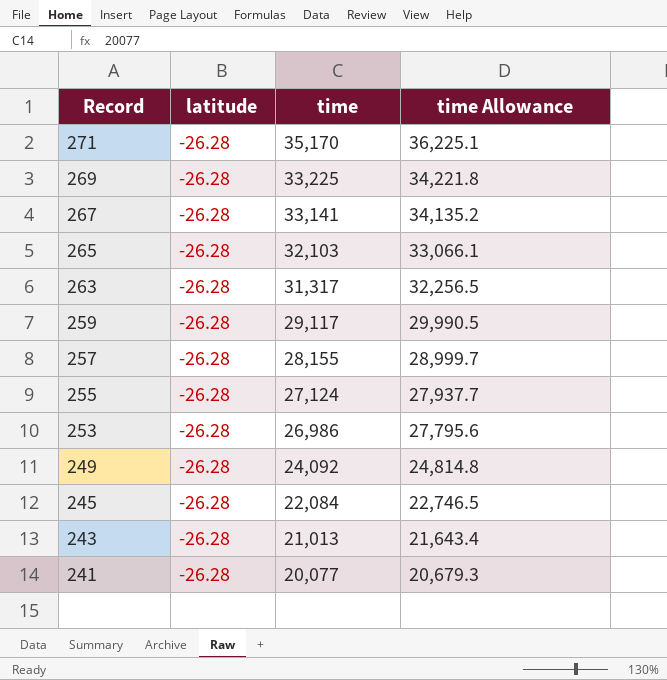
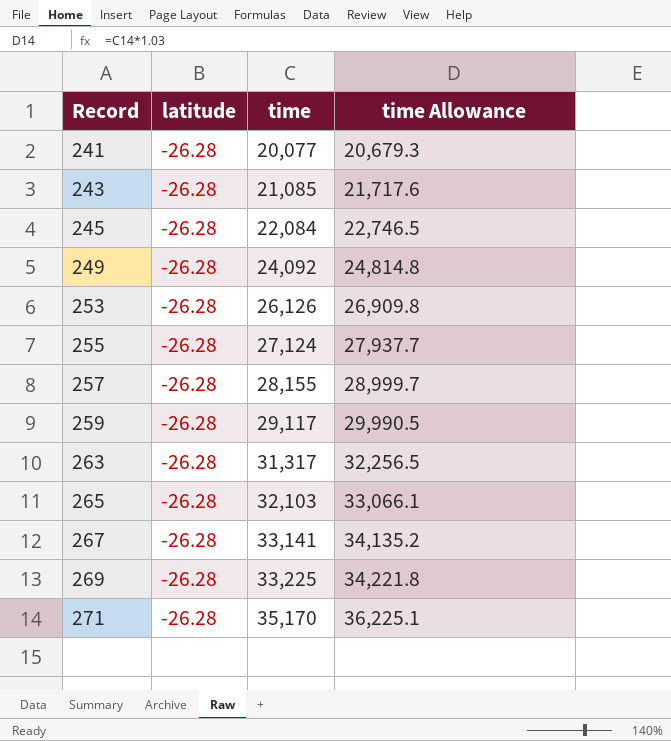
row order: Record descending -> Record ascending
243 | time: 21,013 -> 21,085
243 | time Allowance: 21,643.4 -> 21,717.6
253 | time: 26,986 -> 26,126
253 | time Allowance: 27,795.6 -> 26,909.8

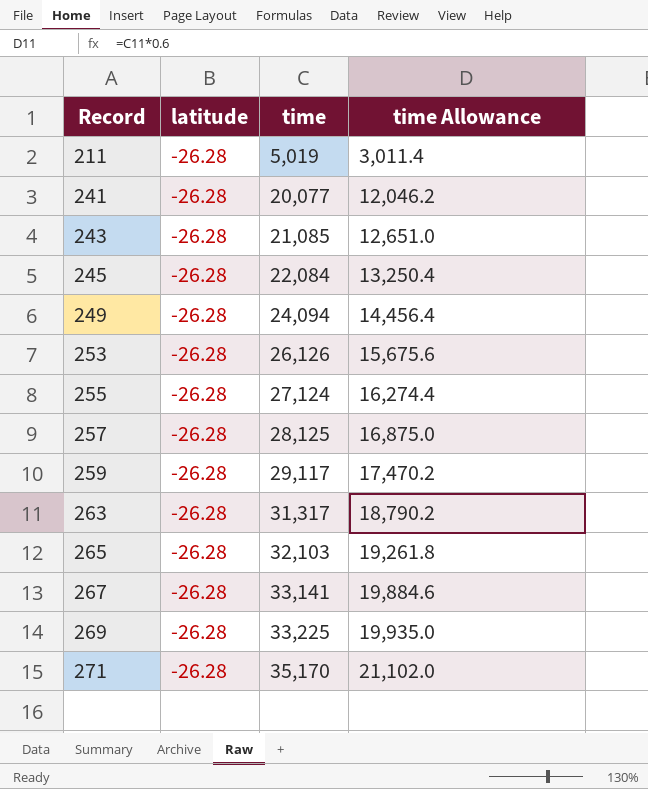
column time Allowance | formula: [time] * 1.03 -> [time] * 0.6
row 211: none -> -26.28 | 5,019 | 3,011.4
249 | time: 24,092 -> 24,094
257 | time: 28,155 -> 28,125

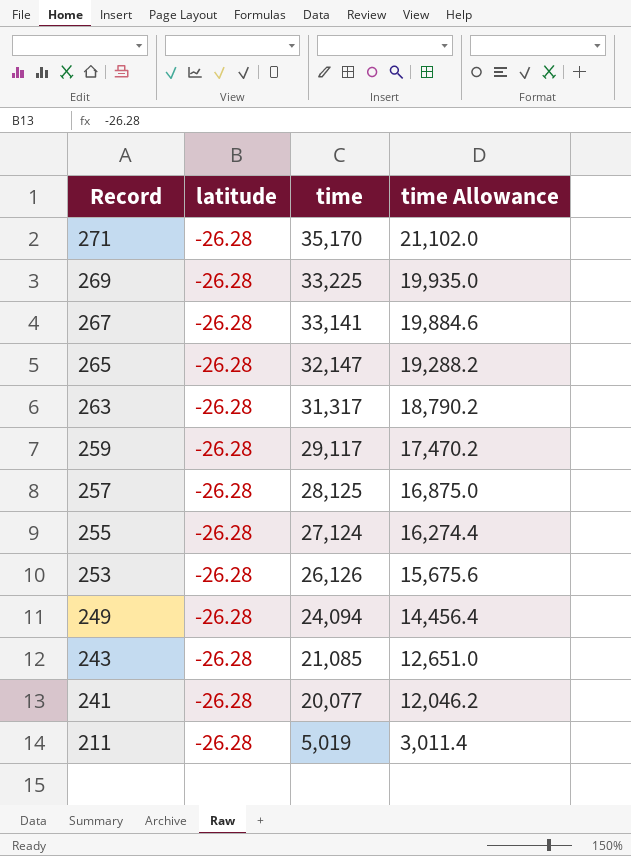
row order: Record ascending -> Record descending
row 245: -26.28 | 22,084 | 13,250.4 -> none
265 | time: 32,103 -> 32,147
265 | time Allowance: 19,261.8 -> 19,288.2

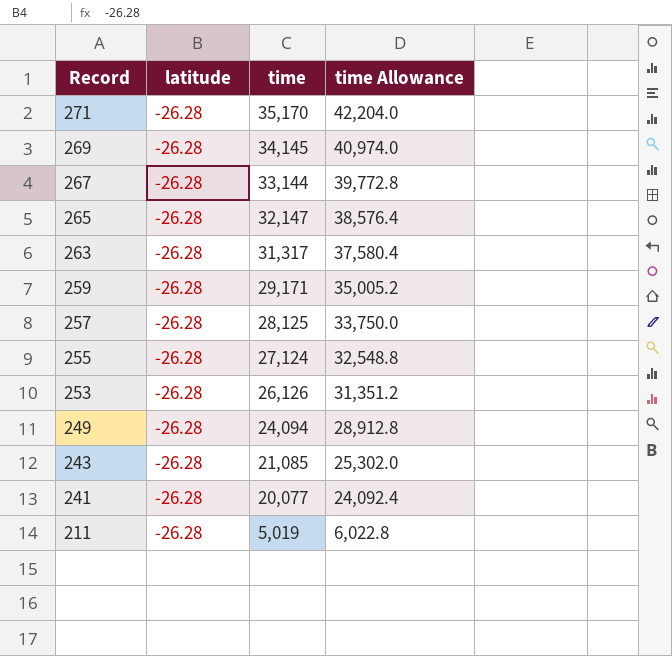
column time Allowance | formula: [time] * 0.6 -> [time] * 1.2
269 | time: 33,225 -> 34,145
267 | time: 33,141 -> 33,144
259 | time: 29,117 -> 29,171

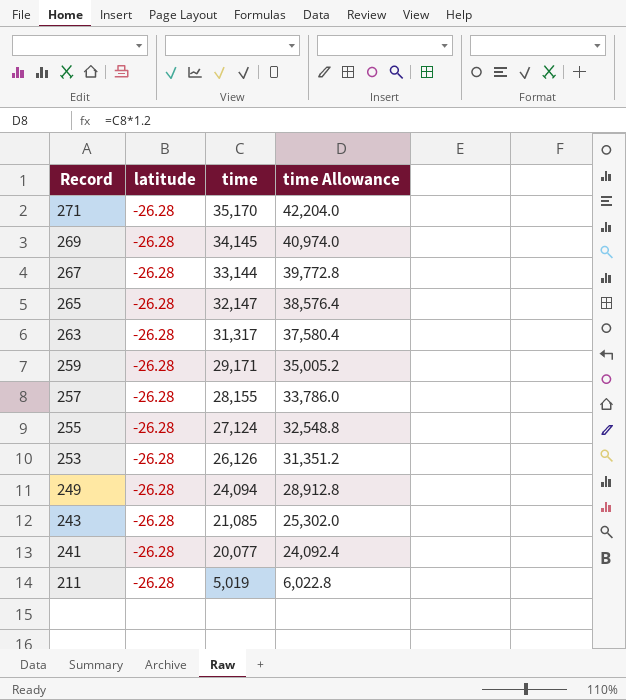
257 | time: 28,125 -> 28,155
257 | time Allowance: 33,750.0 -> 33,786.0

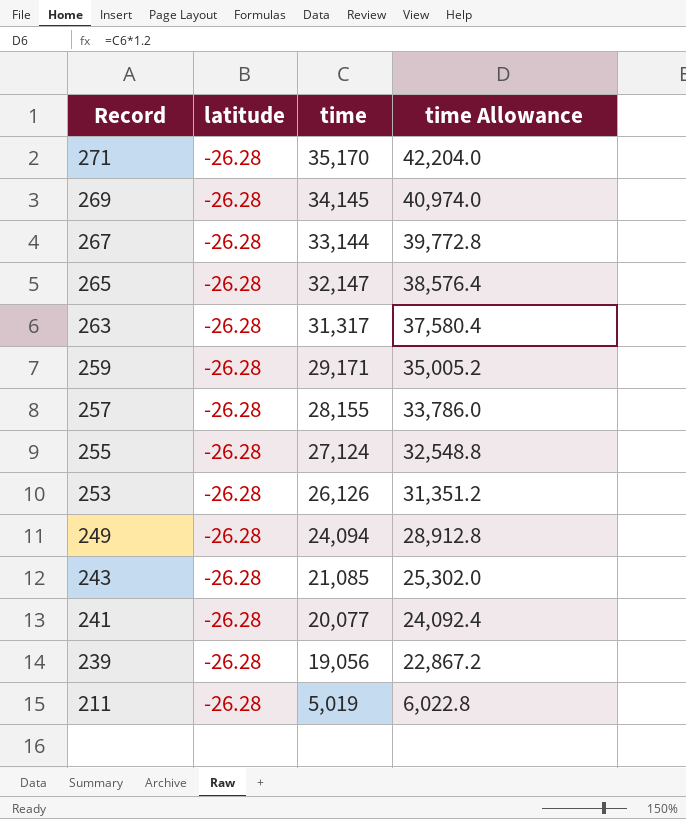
row 239: none -> -26.28 | 19,056 | 22,867.2

